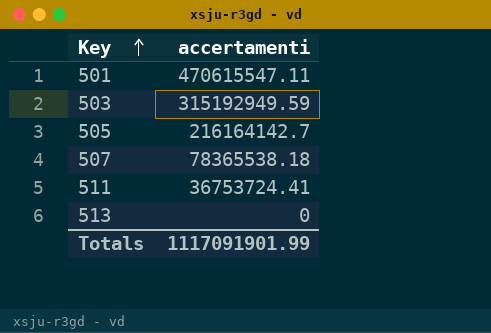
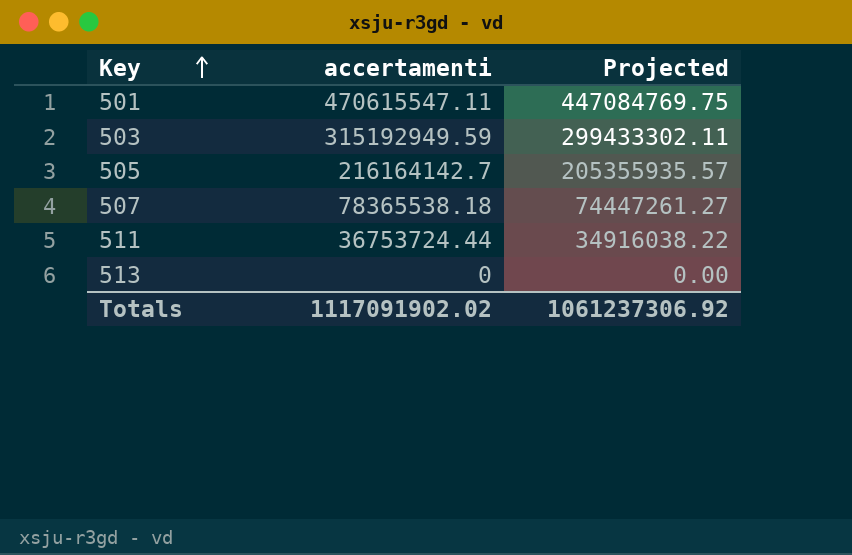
column Projected | formula: none -> [accertamenti] * 0.95
511 | accertamenti: 36753724.41 -> 36753724.44
Totals | accertamenti: 1117091901.99 -> 1117091902.02

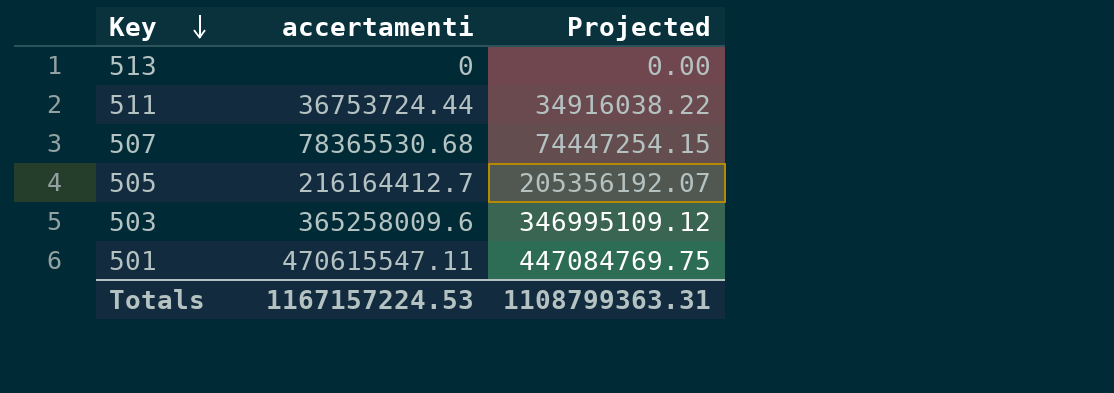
row order: Key ascending -> Key descending
507 | accertamenti: 78365538.18 -> 78365530.68
507 | Projected: 74447261.27 -> 74447254.15
505 | accertamenti: 216164142.7 -> 216164412.7
505 | Projected: 205355935.57 -> 205356192.07
503 | accertamenti: 315192949.59 -> 365258009.6
503 | Projected: 299433302.11 -> 346995109.12
Totals | accertamenti: 1117091902.02 -> 1167157224.53
Totals | Projected: 1061237306.92 -> 1108799363.31

